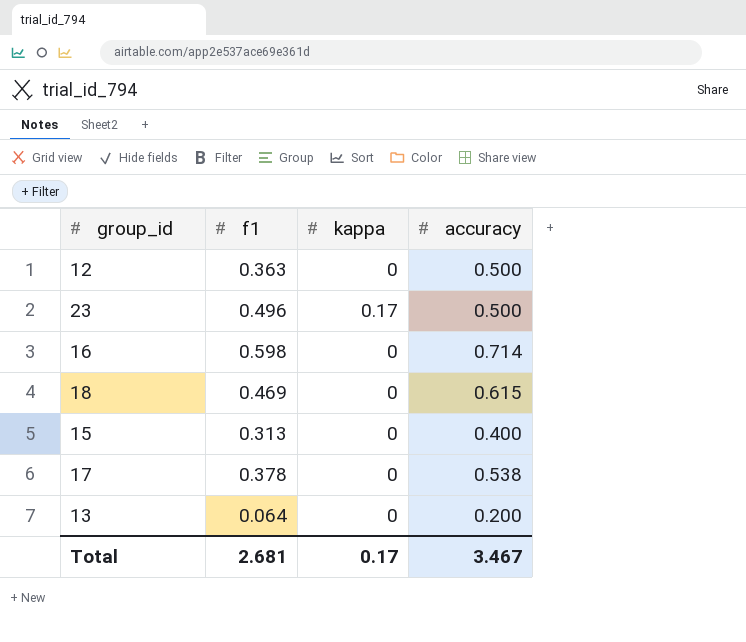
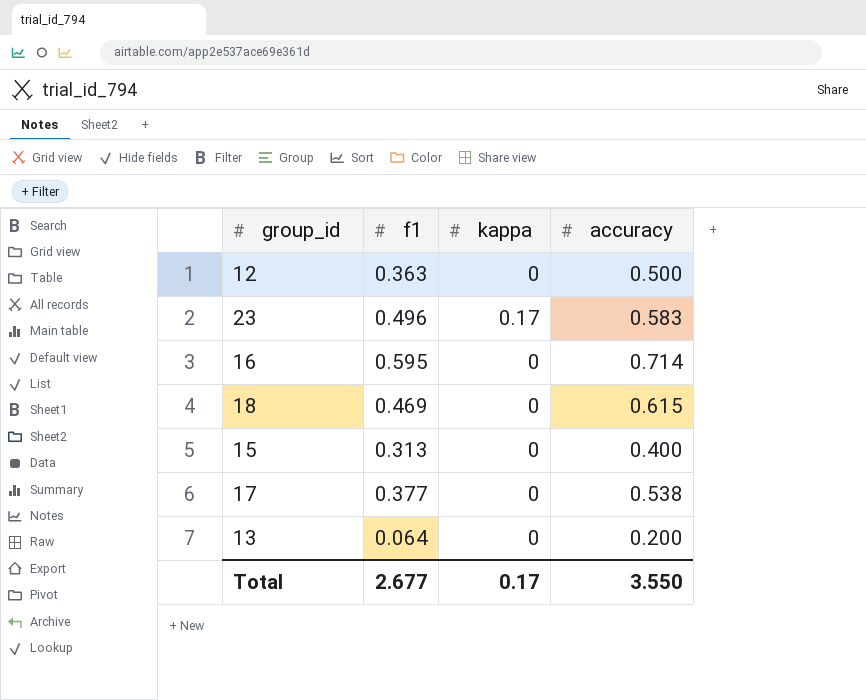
23 | accuracy: 0.500 -> 0.583
16 | f1: 0.598 -> 0.595
17 | f1: 0.378 -> 0.377
Total | f1: 2.681 -> 2.677
Total | accuracy: 3.467 -> 3.550

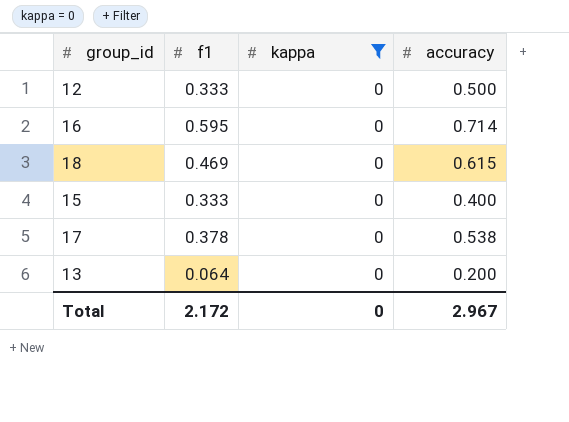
filter: none -> kappa = 0
12 | f1: 0.363 -> 0.333
15 | f1: 0.313 -> 0.333
17 | f1: 0.377 -> 0.378
Total | f1: 2.677 -> 2.172
Total | kappa: 0.17 -> 0
Total | accuracy: 3.550 -> 2.967

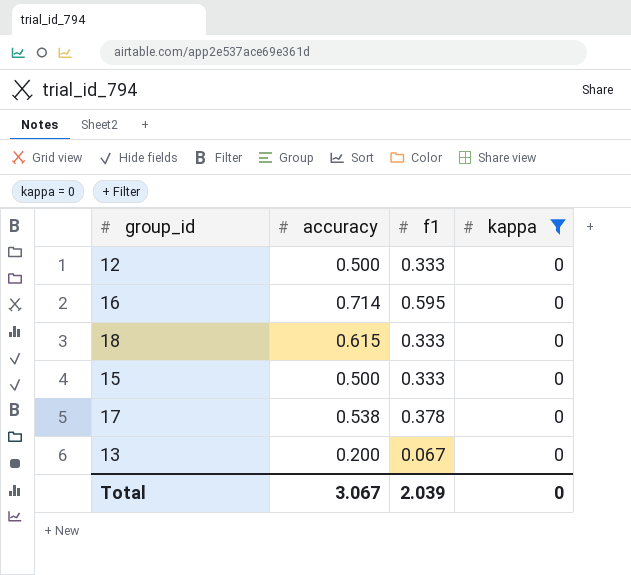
column accuracy | position: 4 -> 2
18 | f1: 0.469 -> 0.333
15 | accuracy: 0.400 -> 0.500
13 | f1: 0.064 -> 0.067
Total | accuracy: 2.967 -> 3.067
Total | f1: 2.172 -> 2.039

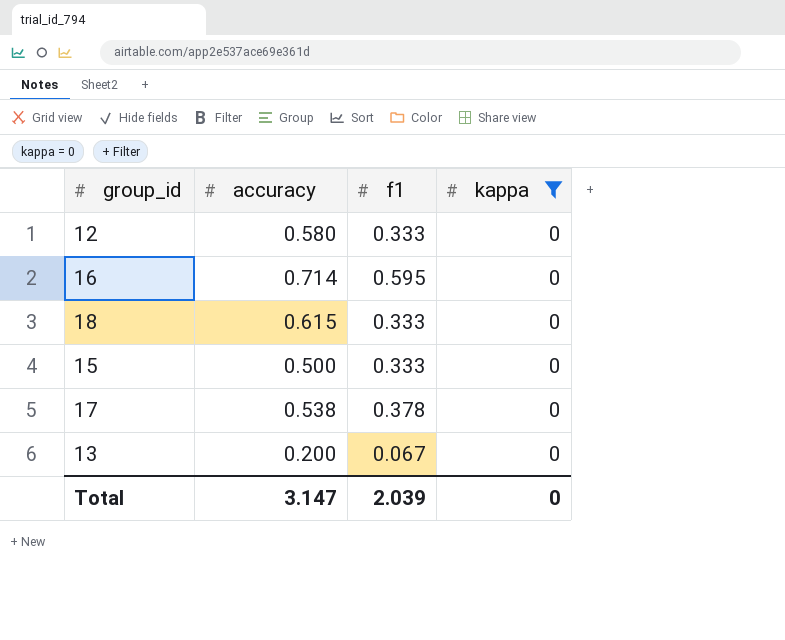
12 | accuracy: 0.500 -> 0.580
Total | accuracy: 3.067 -> 3.147

